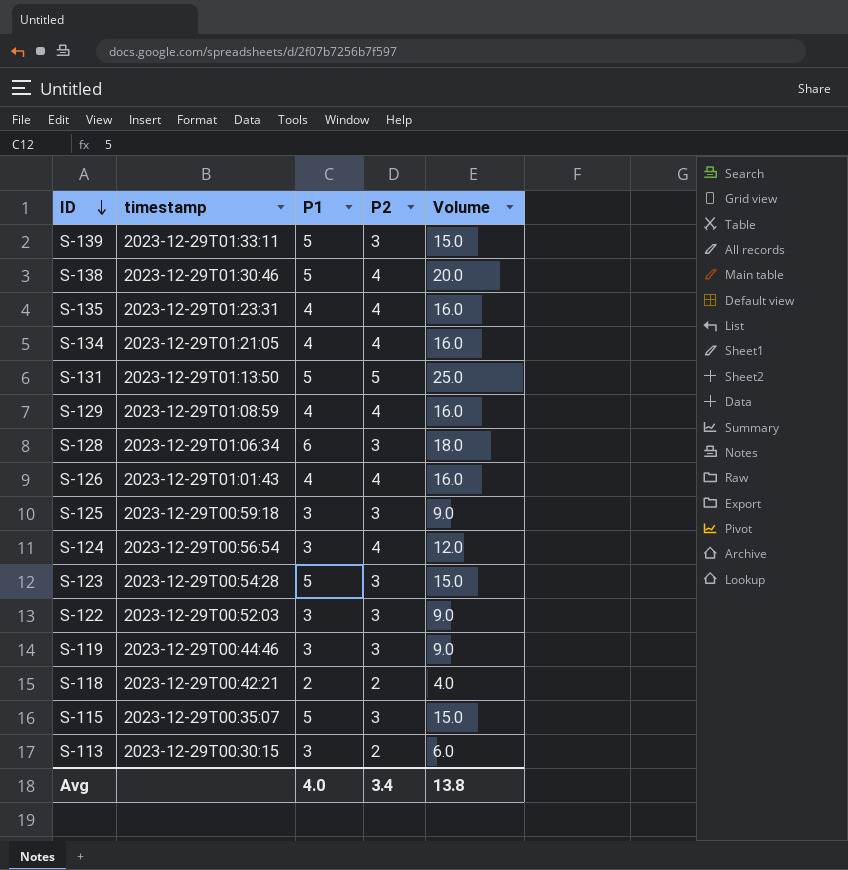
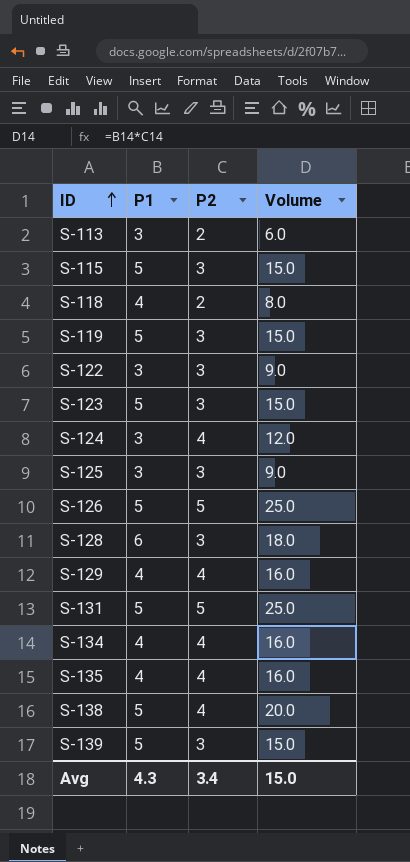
row order: ID descending -> ID ascending
column timestamp | position: 2 -> none
S-118 | P1: 2 -> 4
S-118 | Volume: 4.0 -> 8.0
S-119 | P1: 3 -> 5
S-119 | Volume: 9.0 -> 15.0
S-126 | P1: 4 -> 5
S-126 | P2: 4 -> 5
S-126 | Volume: 16.0 -> 25.0
Avg | P1: 4.0 -> 4.3
Avg | Volume: 13.8 -> 15.0

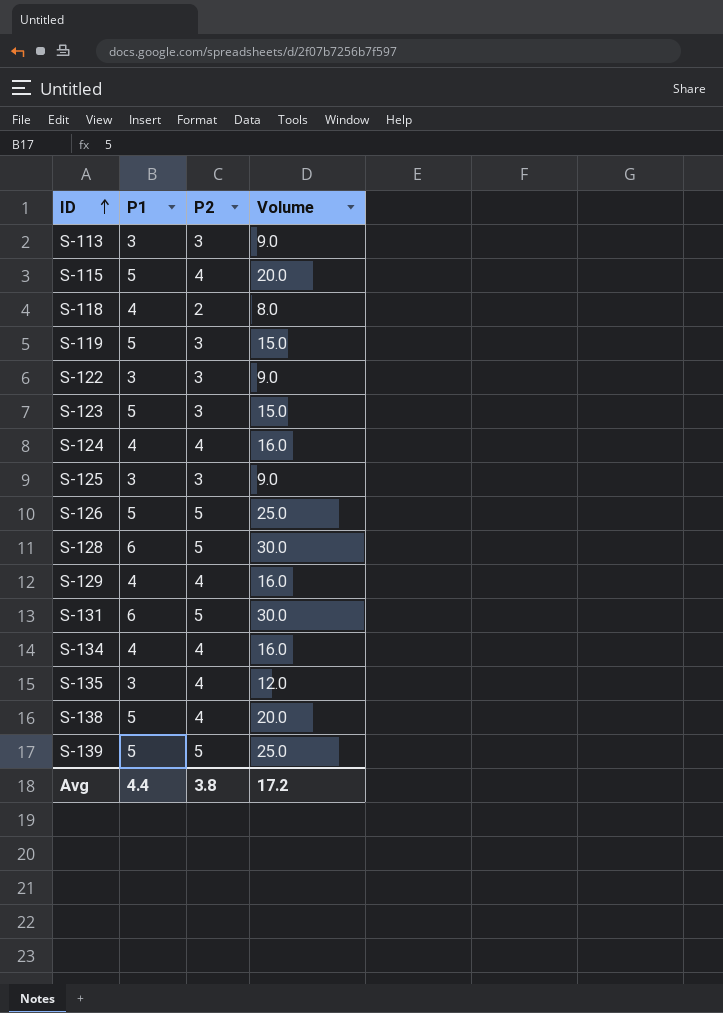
S-113 | P2: 2 -> 3
S-113 | Volume: 6.0 -> 9.0
S-115 | P2: 3 -> 4
S-115 | Volume: 15.0 -> 20.0
S-124 | P1: 3 -> 4
S-124 | Volume: 12.0 -> 16.0
S-128 | P2: 3 -> 5
S-128 | Volume: 18.0 -> 30.0
S-131 | P1: 5 -> 6
S-131 | Volume: 25.0 -> 30.0
S-135 | P1: 4 -> 3
S-135 | Volume: 16.0 -> 12.0
S-139 | P2: 3 -> 5
S-139 | Volume: 15.0 -> 25.0
Avg | P1: 4.3 -> 4.4
Avg | P2: 3.4 -> 3.8
Avg | Volume: 15.0 -> 17.2

